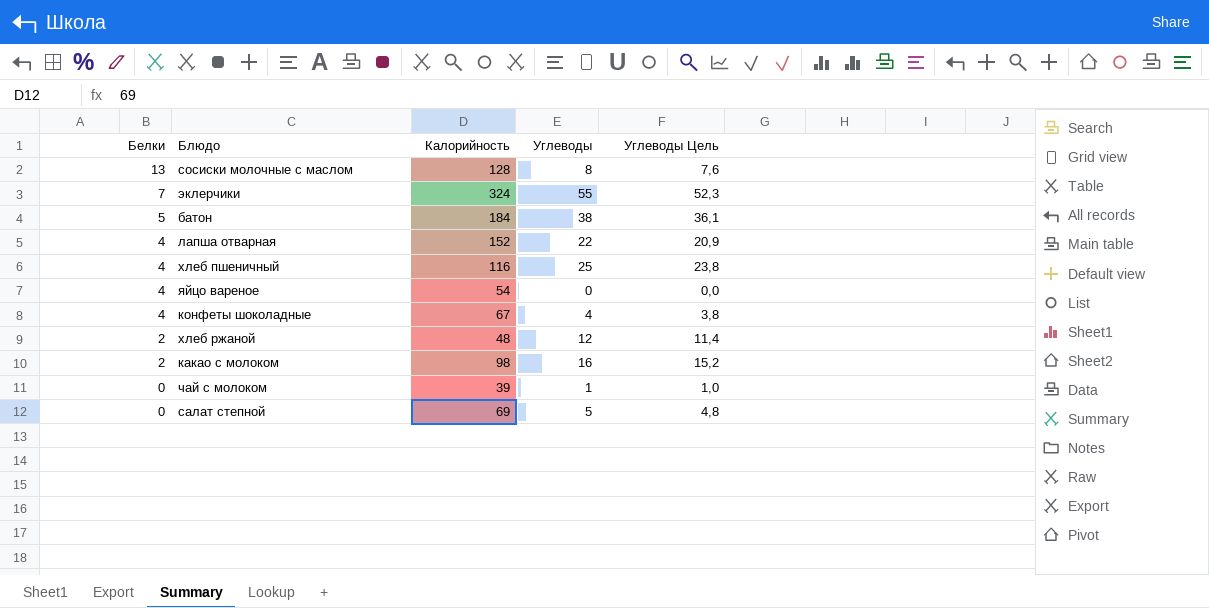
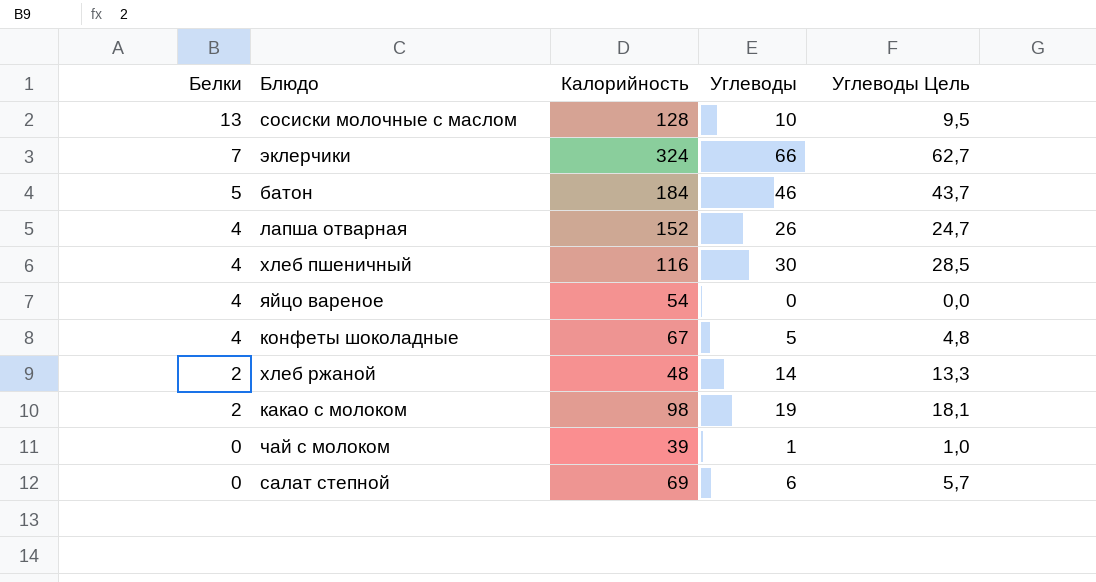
сосиски молочные с маслом | Углеводы: 8 -> 10
сосиски молочные с маслом | Углеводы Цель: 7,6 -> 9,5
эклерчики | Углеводы: 55 -> 66
эклерчики | Углеводы Цель: 52,3 -> 62,7
батон | Углеводы: 38 -> 46
батон | Углеводы Цель: 36,1 -> 43,7
лапша отварная | Углеводы: 22 -> 26
лапша отварная | Углеводы Цель: 20,9 -> 24,7
хлеб пшеничный | Углеводы: 25 -> 30
хлеб пшеничный | Углеводы Цель: 23,8 -> 28,5
конфеты шоколадные | Углеводы: 4 -> 5
конфеты шоколадные | Углеводы Цель: 3,8 -> 4,8
хлеб ржаной | Углеводы: 12 -> 14
хлеб ржаной | Углеводы Цель: 11,4 -> 13,3
какао с молоком | Углеводы: 16 -> 19
какао с молоком | Углеводы Цель: 15,2 -> 18,1
салат степной | Углеводы: 5 -> 6
салат степной | Углеводы Цель: 4,8 -> 5,7

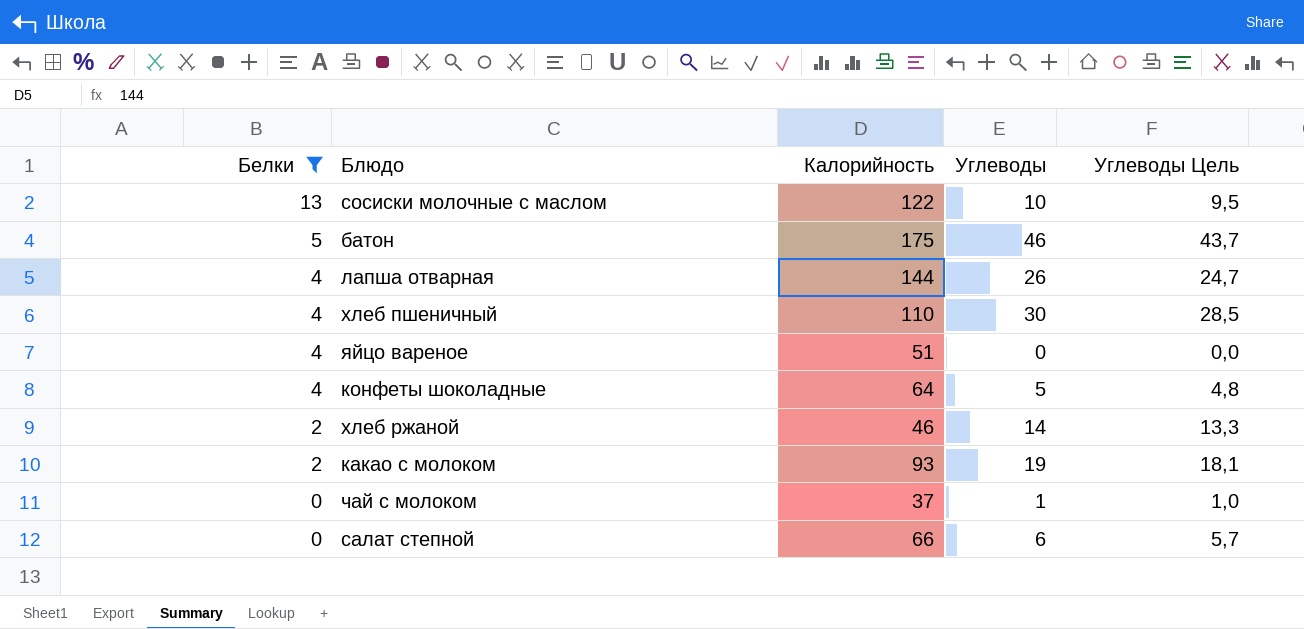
filter: none -> Белки != 7
сосиски молочные с маслом | Калорийность: 128 -> 122
батон | Калорийность: 184 -> 175
лапша отварная | Калорийность: 152 -> 144
хлеб пшеничный | Калорийность: 116 -> 110
яйцо вареное | Калорийность: 54 -> 51
конфеты шоколадные | Калорийность: 67 -> 64
хлеб ржаной | Калорийность: 48 -> 46
какао с молоком | Калорийность: 98 -> 93
чай с молоком | Калорийность: 39 -> 37
салат степной | Калорийность: 69 -> 66

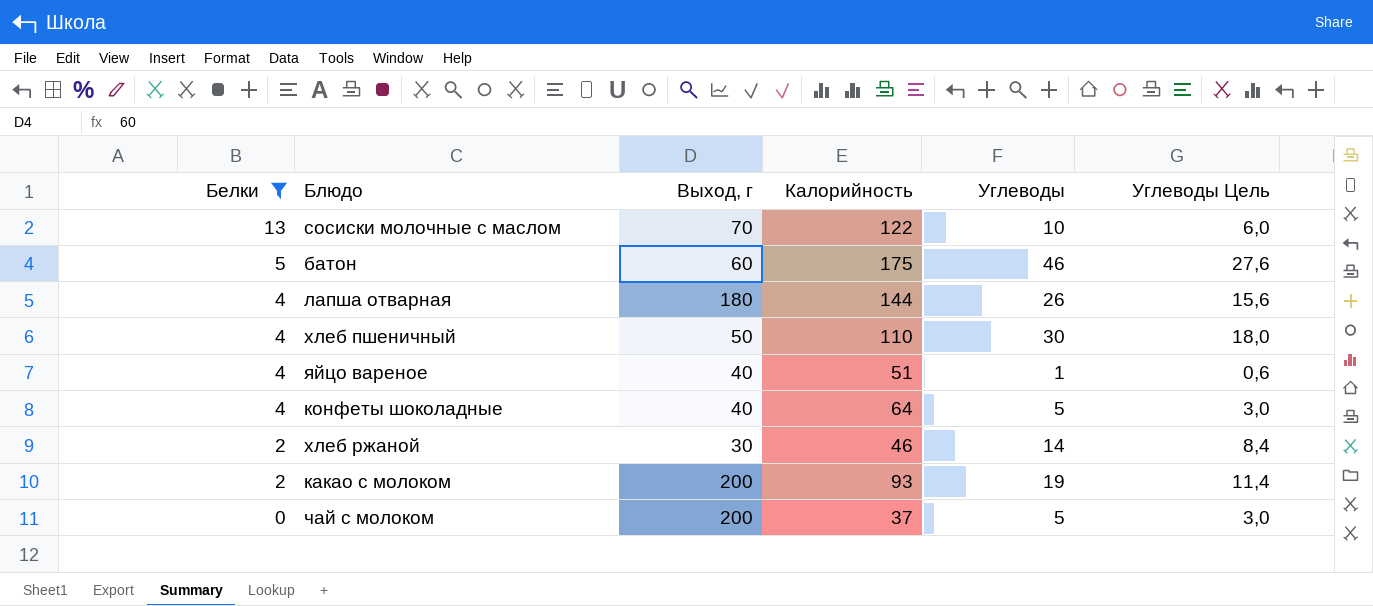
column Выход, г | position: none -> 3
column Углеводы Цель | formula: [Углеводы] * 0,95 -> [Углеводы] * 0,6
row салат степной: 0 | 66 | 6 | 5,7 -> none
яйцо вареное | Углеводы: 0 -> 1
чай с молоком | Углеводы: 1 -> 5

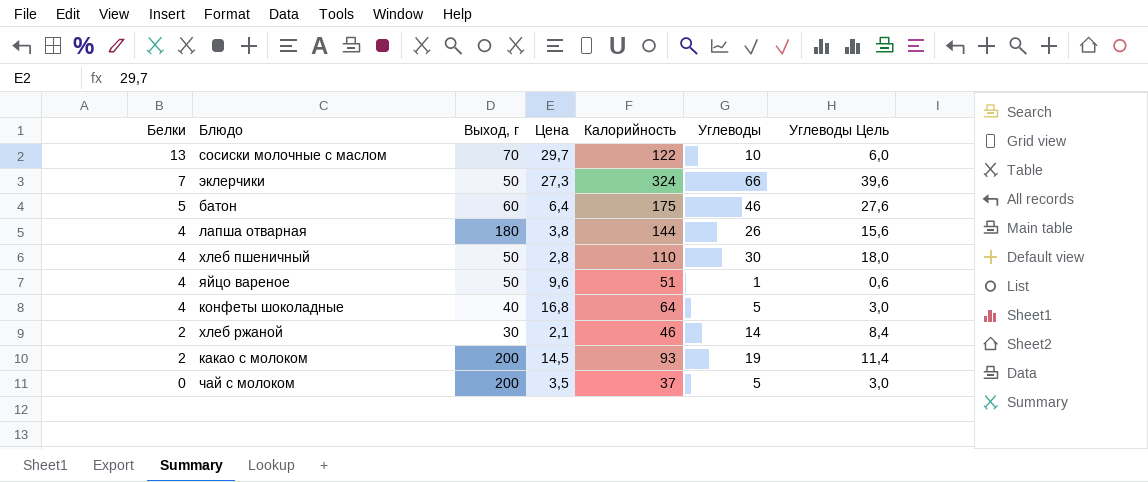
filter: Белки != 7 -> none
column Цена | position: none -> 4
яйцо вареное | Выход, г: 40 -> 50

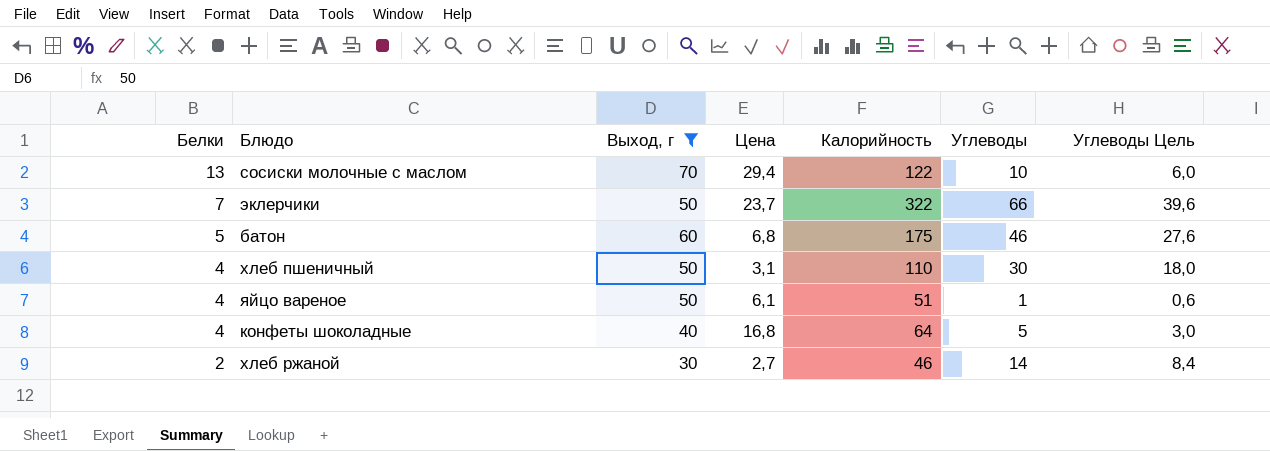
filter: none -> Выход, г <= 70
сосиски молочные с маслом | Цена: 29,7 -> 29,4
эклерчики | Цена: 27,3 -> 23,7
эклерчики | Калорийность: 324 -> 322
батон | Цена: 6,4 -> 6,8
хлеб пшеничный | Цена: 2,8 -> 3,1
яйцо вареное | Цена: 9,6 -> 6,1
хлеб ржаной | Цена: 2,1 -> 2,7

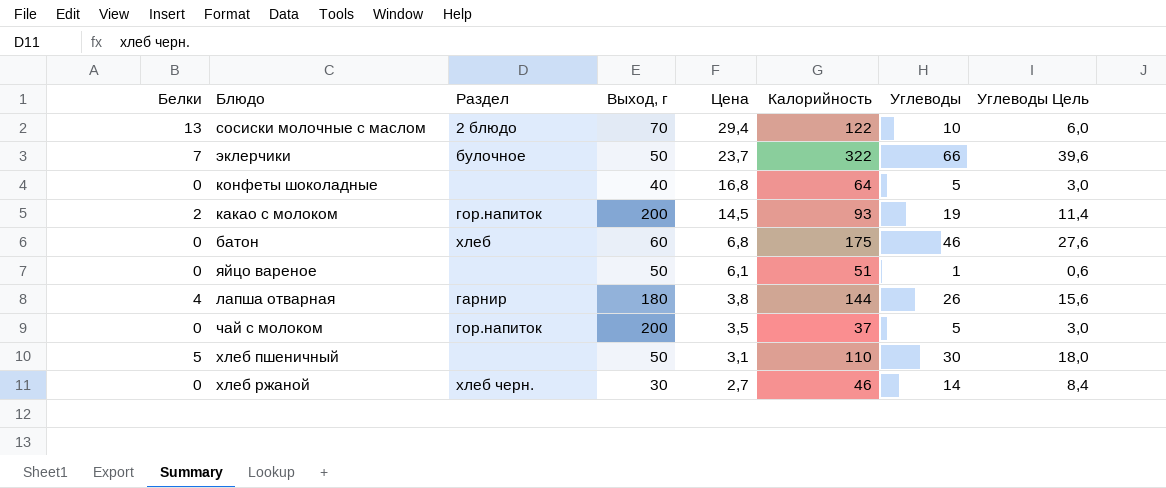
filter: Выход, г <= 70 -> none
row order: Белки descending -> Цена descending
column Раздел | position: none -> 3
конфеты шоколадные | Белки: 4 -> 0
батон | Белки: 5 -> 0
яйцо вареное | Белки: 4 -> 0
хлеб пшеничный | Белки: 4 -> 5
хлеб ржаной | Белки: 2 -> 0

